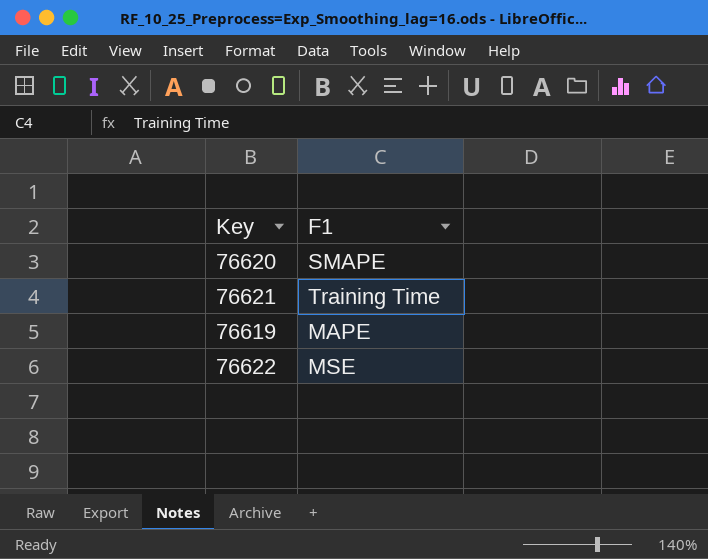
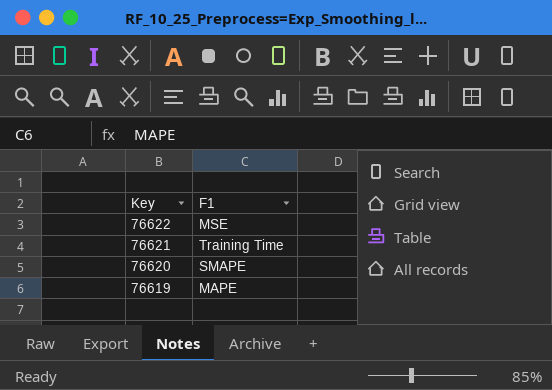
row order: none -> Key descending

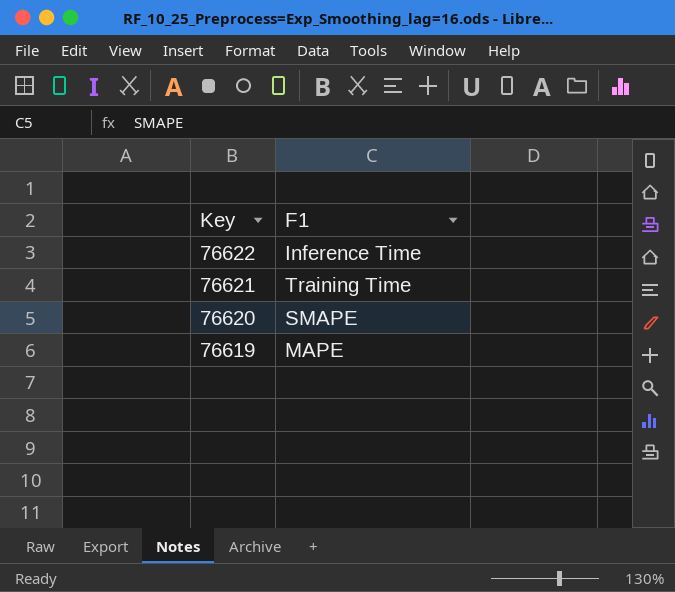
76622 | F1: MSE -> Inference Time

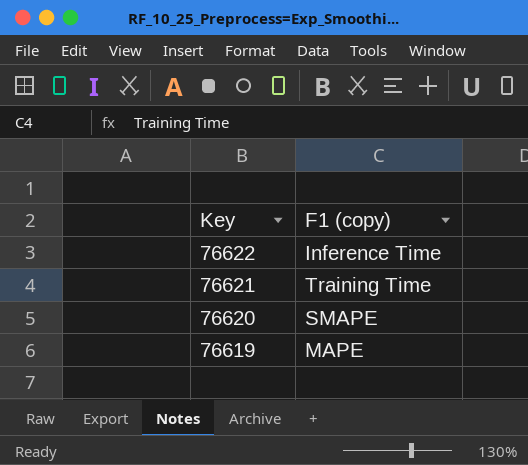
column name: F1 -> F1 (copy)

